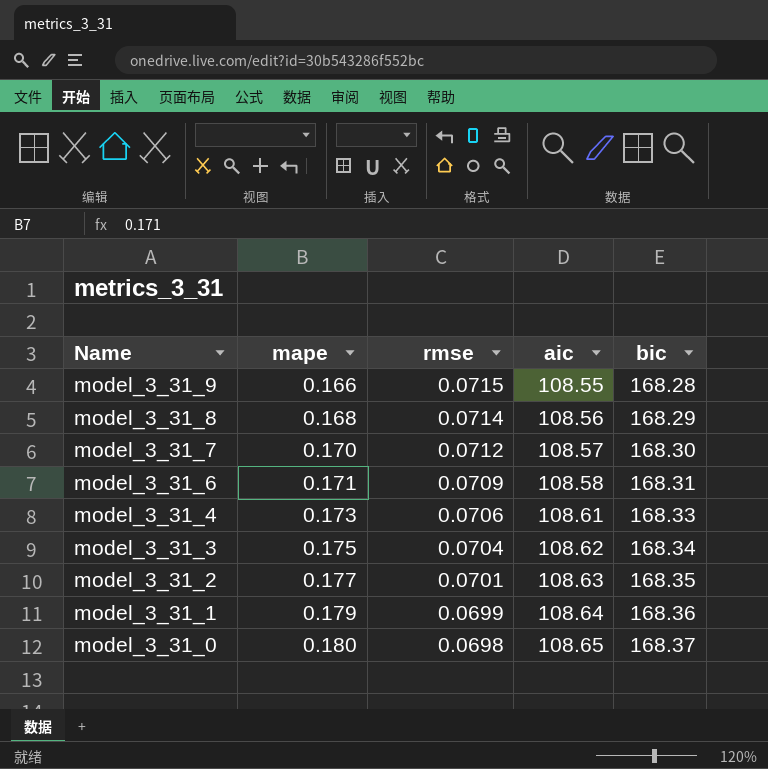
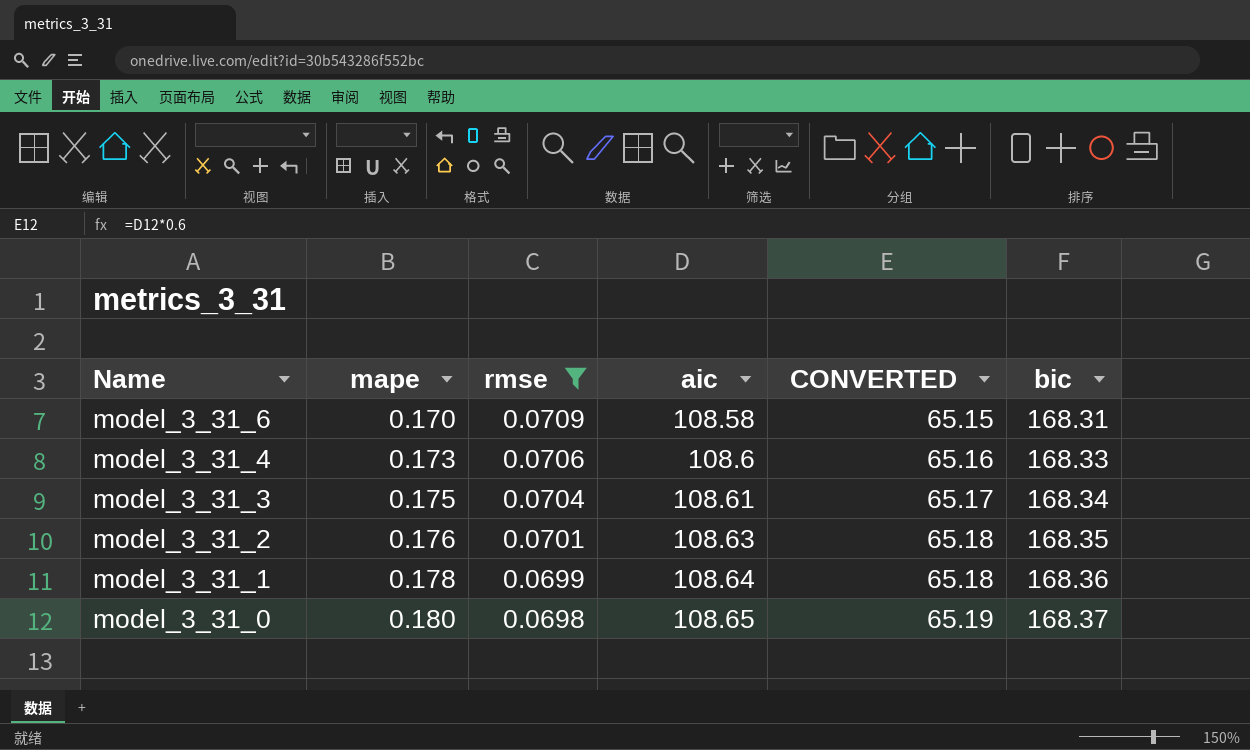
filter: none -> rmse <= 0.0709
column CONVERTED | formula: none -> [aic] * 0.6
model_3_31_6 | mape: 0.171 -> 0.170
model_3_31_4 | aic: 108.61 -> 108.6
model_3_31_3 | aic: 108.62 -> 108.61
model_3_31_2 | mape: 0.177 -> 0.176
model_3_31_1 | mape: 0.179 -> 0.178

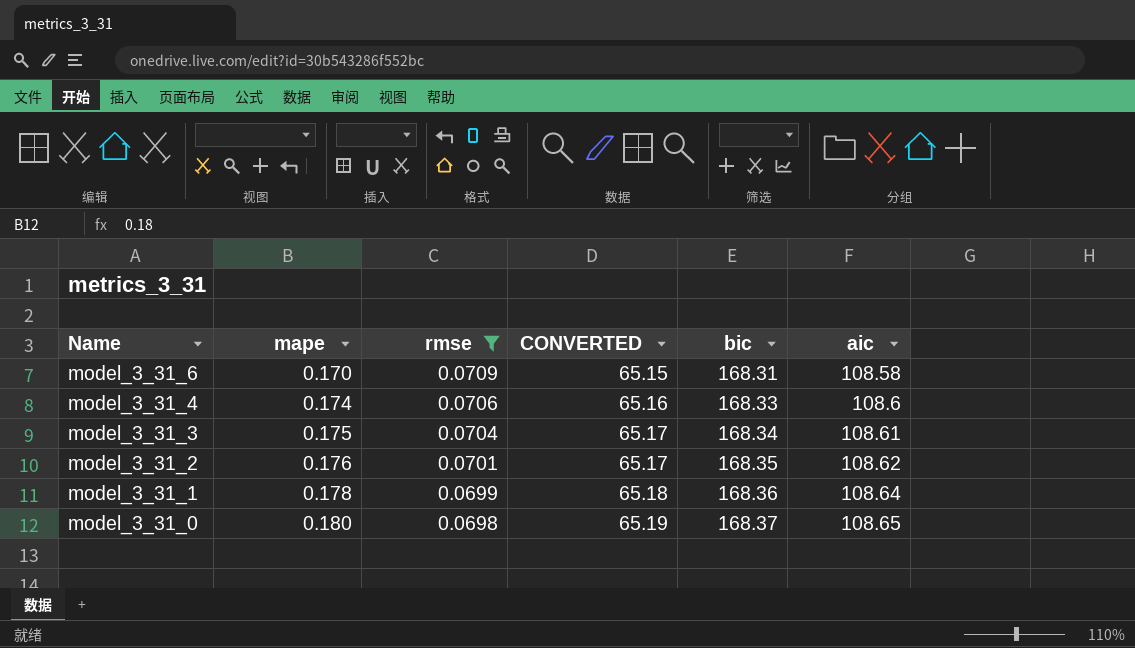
column aic | position: 4 -> 6
model_3_31_4 | mape: 0.173 -> 0.174
model_3_31_2 | CONVERTED: 65.18 -> 65.17
model_3_31_2 | aic: 108.63 -> 108.62

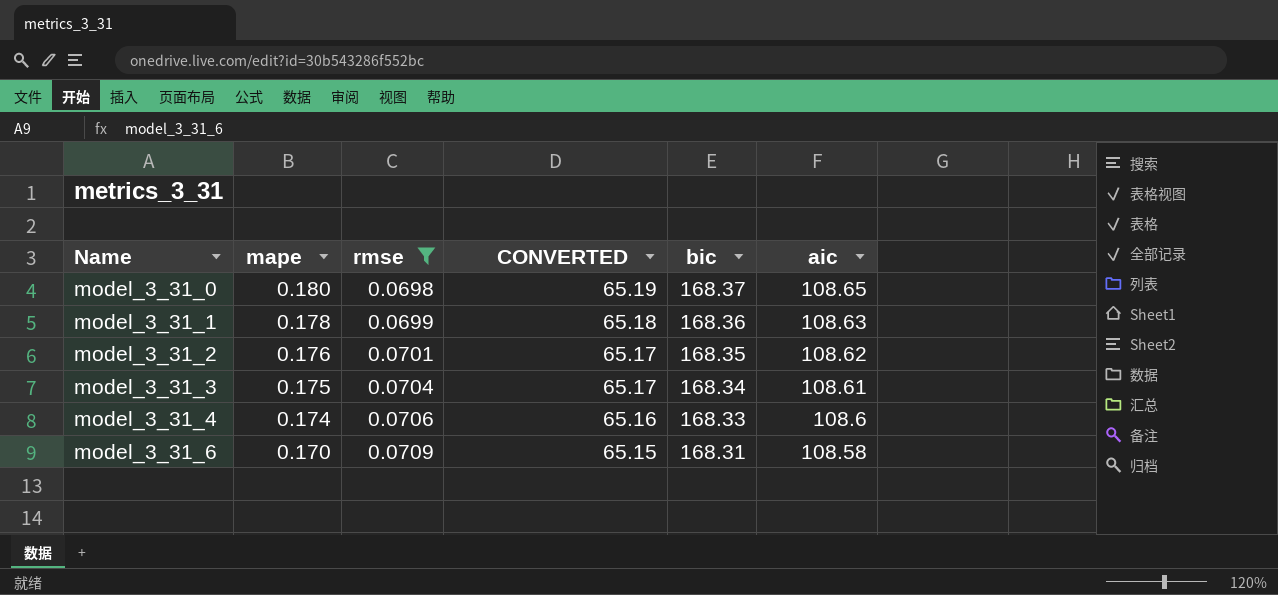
row order: Name descending -> Name ascending
model_3_31_1 | aic: 108.64 -> 108.63

